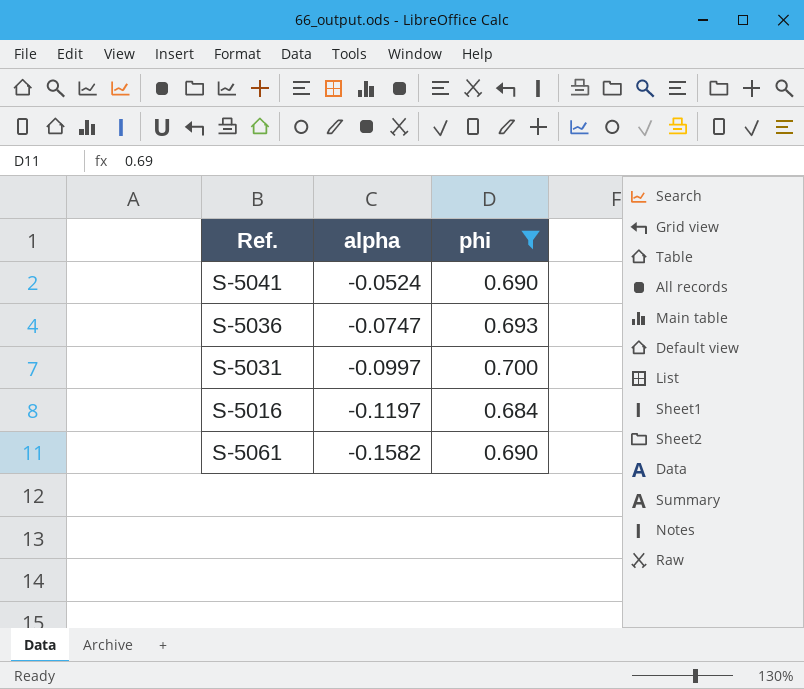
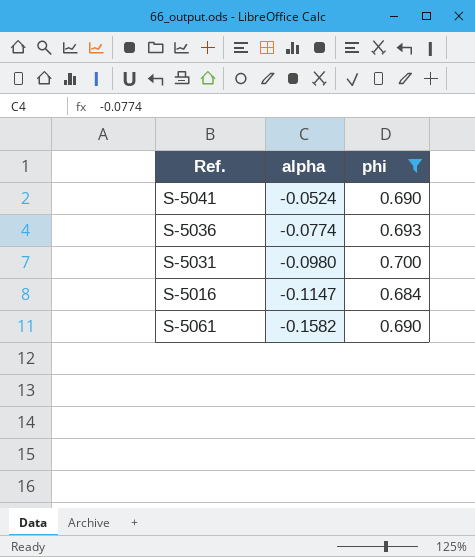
S-5036 | alpha: -0.0747 -> -0.0774
S-5031 | alpha: -0.0997 -> -0.0980
S-5016 | alpha: -0.1197 -> -0.1147

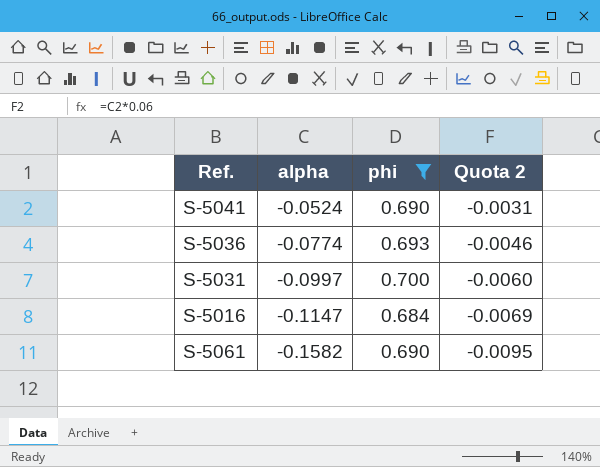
column Quota 2 | formula: none -> [alpha] * 0.06
S-5031 | alpha: -0.0980 -> -0.0997

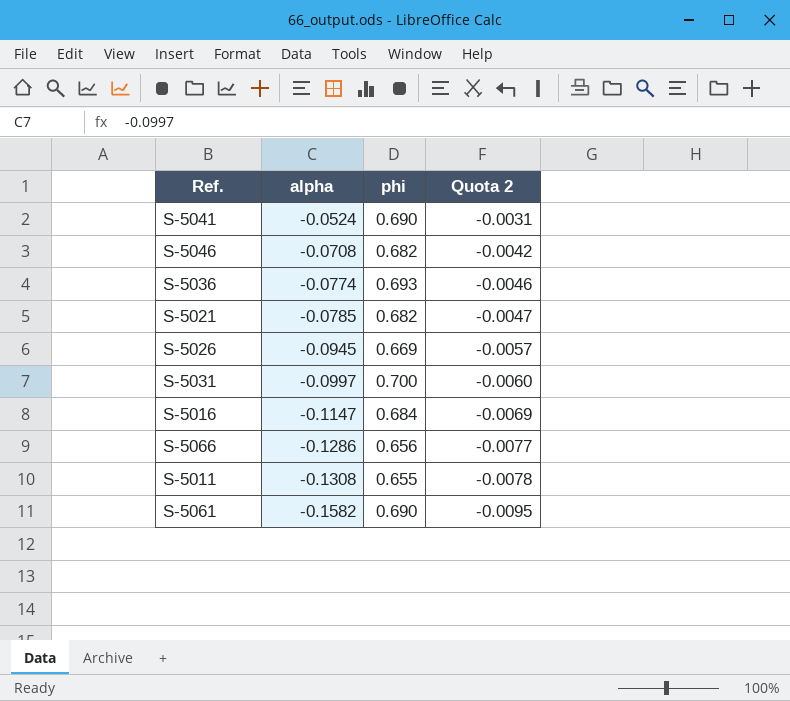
filter: phi >= 0.684 -> none

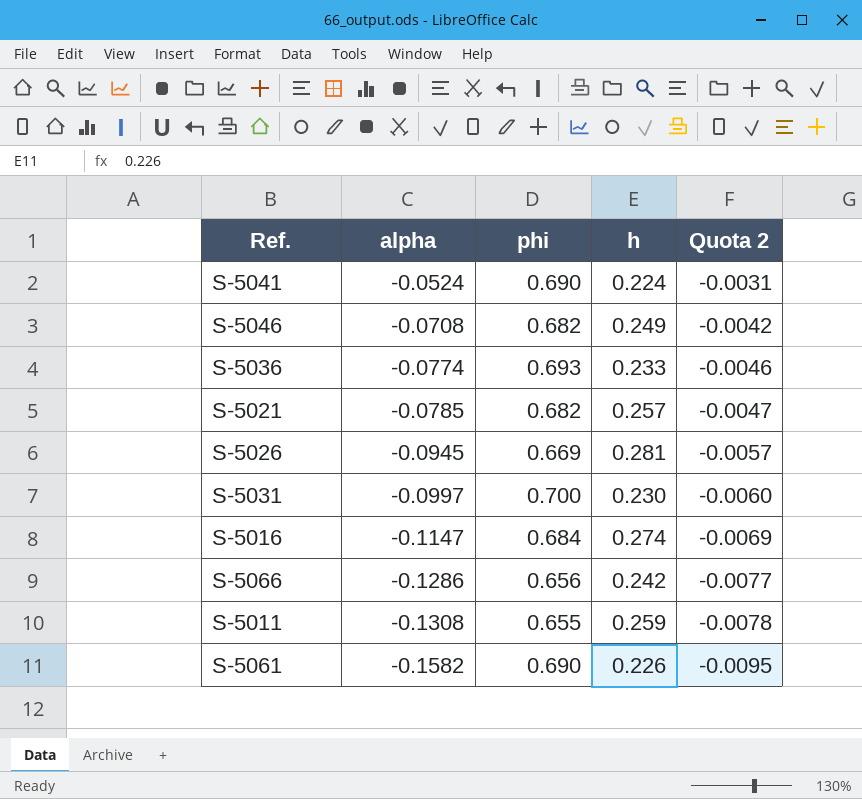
column h | position: none -> 4

